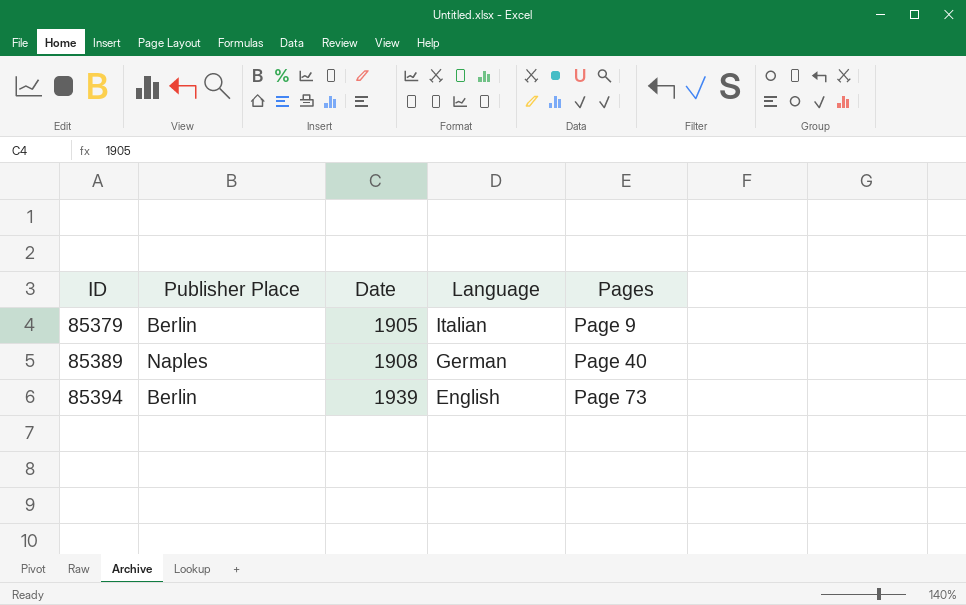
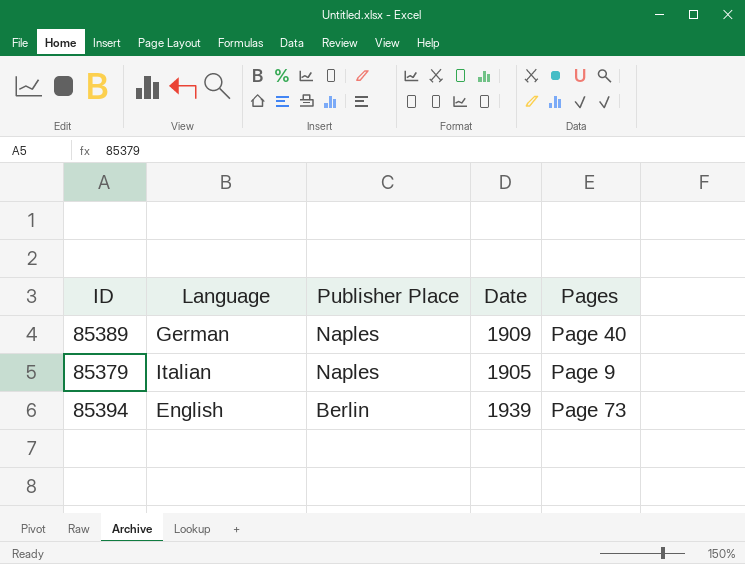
row order: ID ascending -> Publisher Place descending
column Language | position: 4 -> 2
85389 | Date: 1908 -> 1909
85379 | Publisher Place: Berlin -> Naples

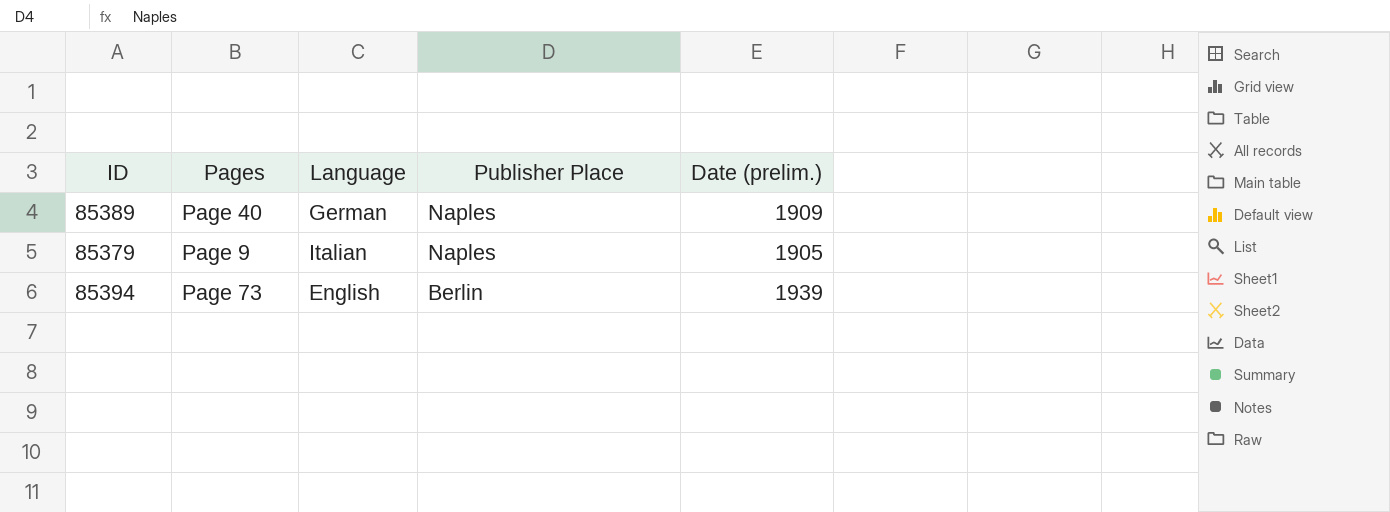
column Pages | position: 5 -> 2
column name: Date -> Date (prelim.)

